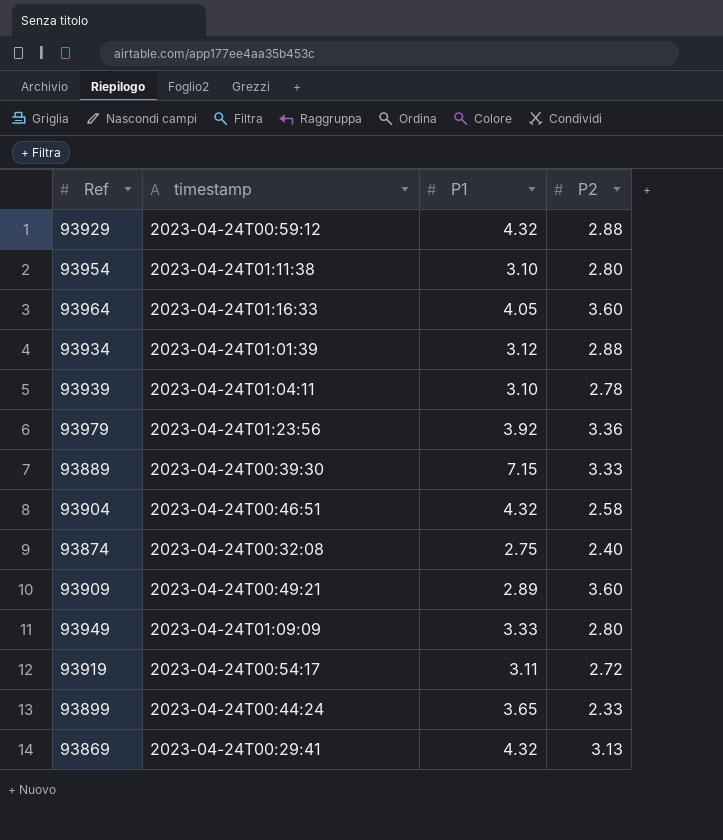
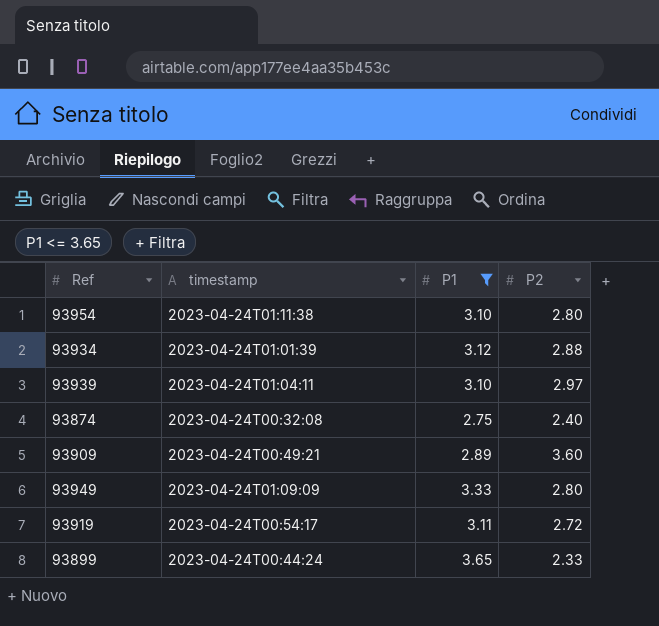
filter: none -> P1 <= 3.65
93939 | P2: 2.78 -> 2.97

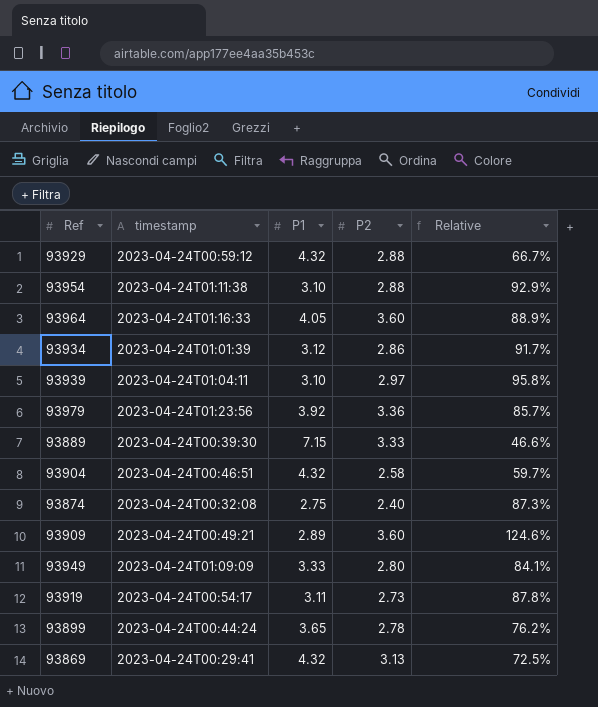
filter: P1 <= 3.65 -> none
column Relative | formula: none -> [P2] / [P1]
93954 | P2: 2.80 -> 2.88
93934 | P2: 2.88 -> 2.86
93919 | P2: 2.72 -> 2.73
93899 | P2: 2.33 -> 2.78

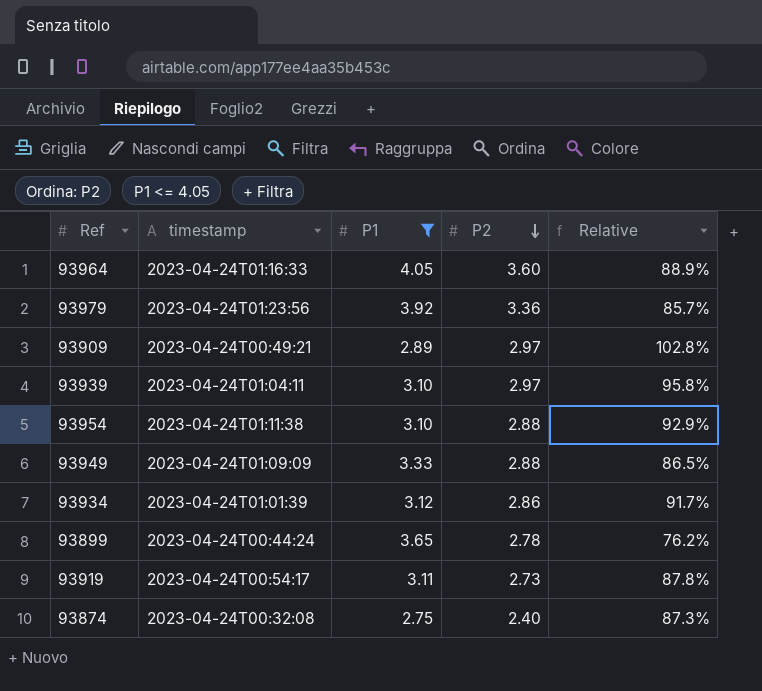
filter: none -> P1 <= 4.05
row order: none -> P2 descending
93909 | P2: 3.60 -> 2.97
93909 | Relative: 124.6% -> 102.8%
93949 | P2: 2.80 -> 2.88
93949 | Relative: 84.1% -> 86.5%

